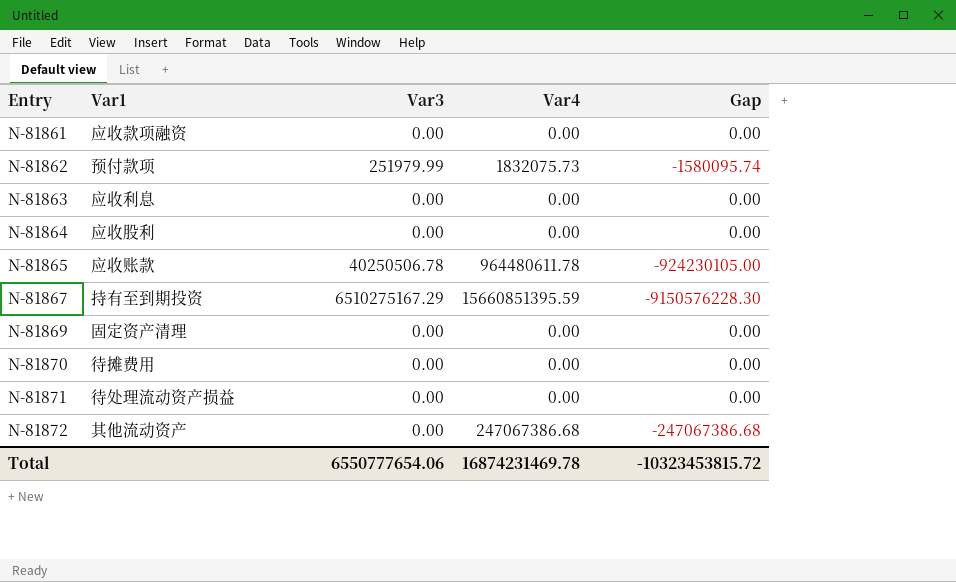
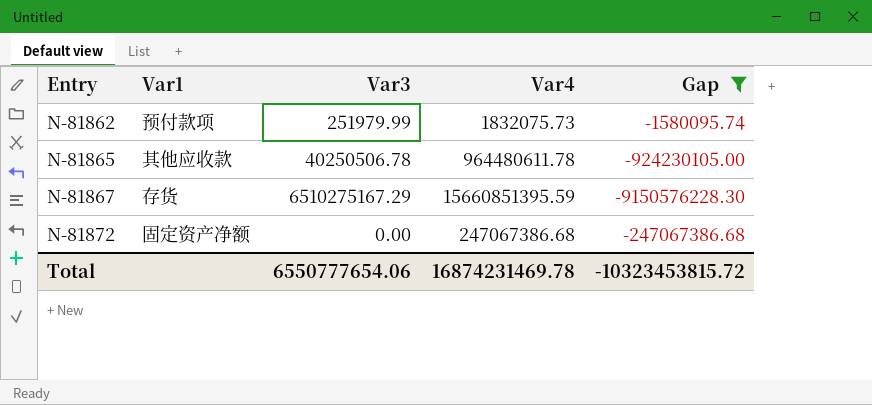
filter: none -> Gap != 0.00
N-81865 | Var1: 应收账款 -> 其他应收款
N-81867 | Var1: 持有至到期投资 -> 存货
N-81872 | Var1: 其他流动资产 -> 固定资产净额

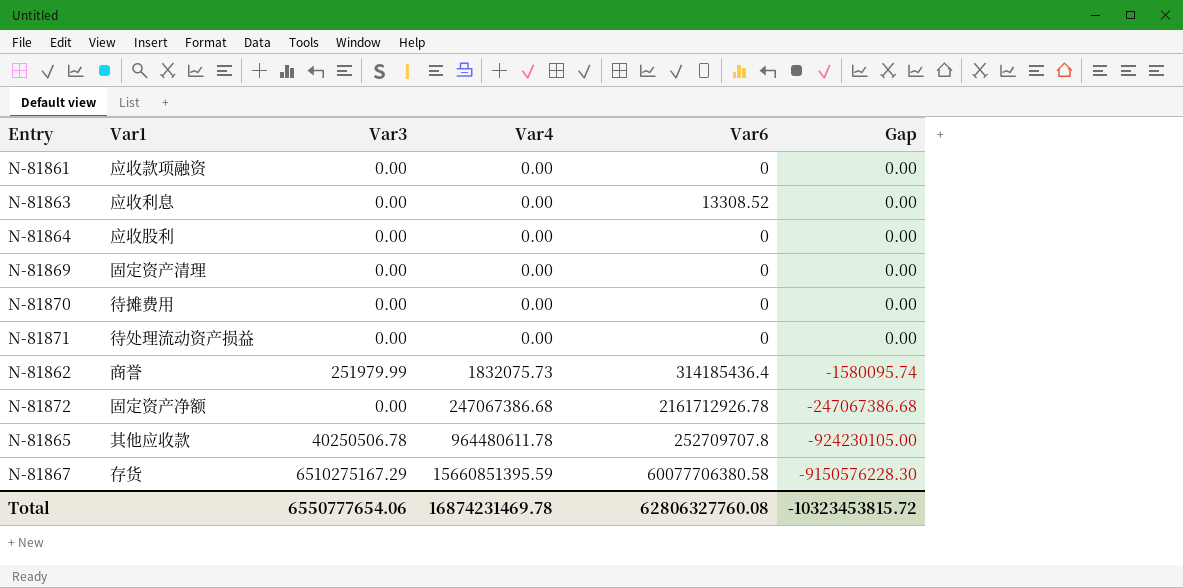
filter: Gap != 0.00 -> none
row order: Entry ascending -> Var4 ascending
column Var6 | position: none -> 5
N-81862 | Var1: 预付款项 -> 商誉

